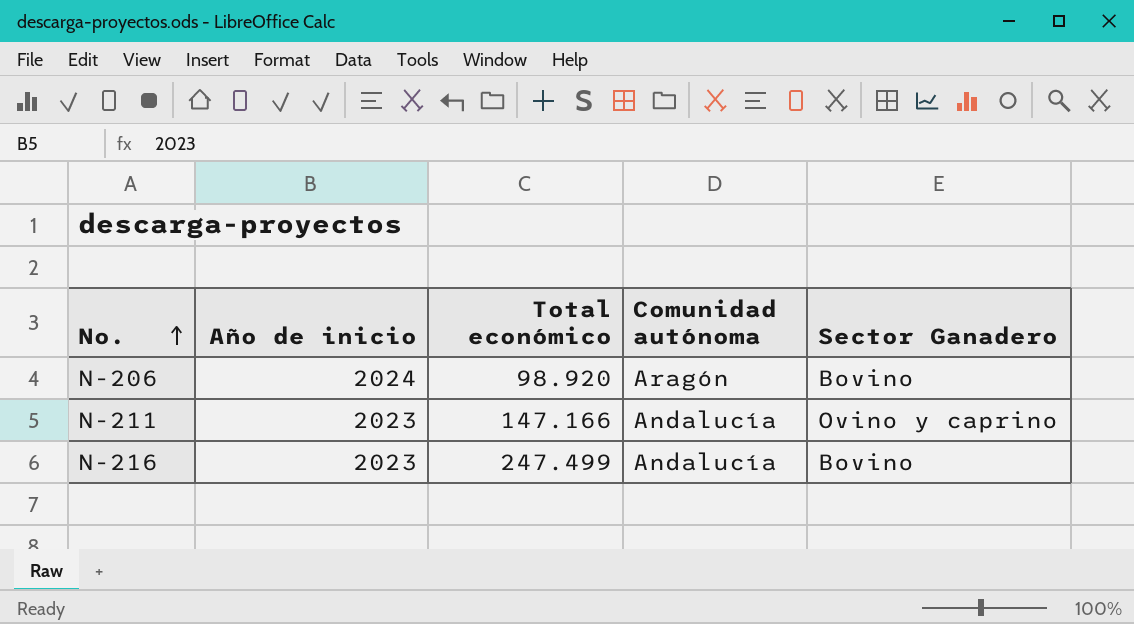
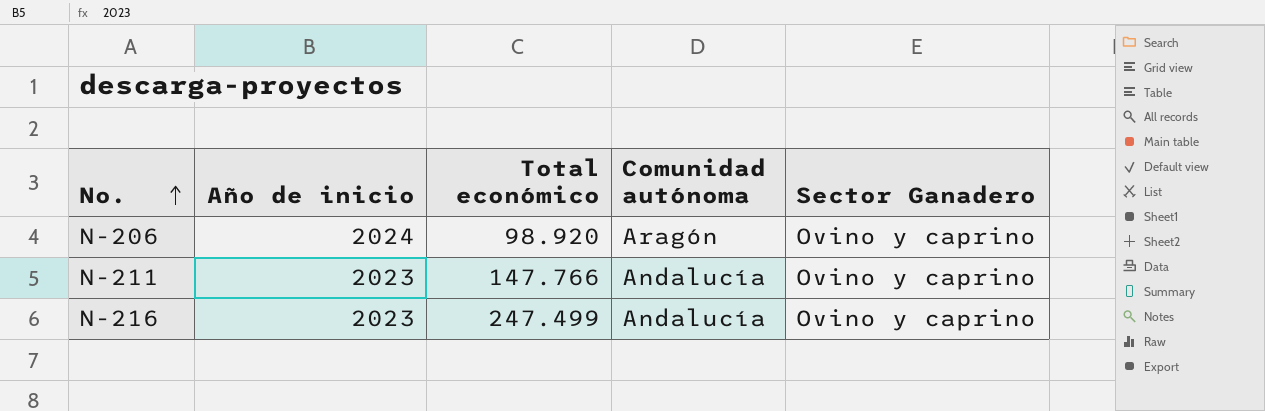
N-206 | Sector Ganadero: Bovino -> Ovino y caprino
N-211 | Total económico: 147.166 -> 147.766
N-216 | Sector Ganadero: Bovino -> Ovino y caprino

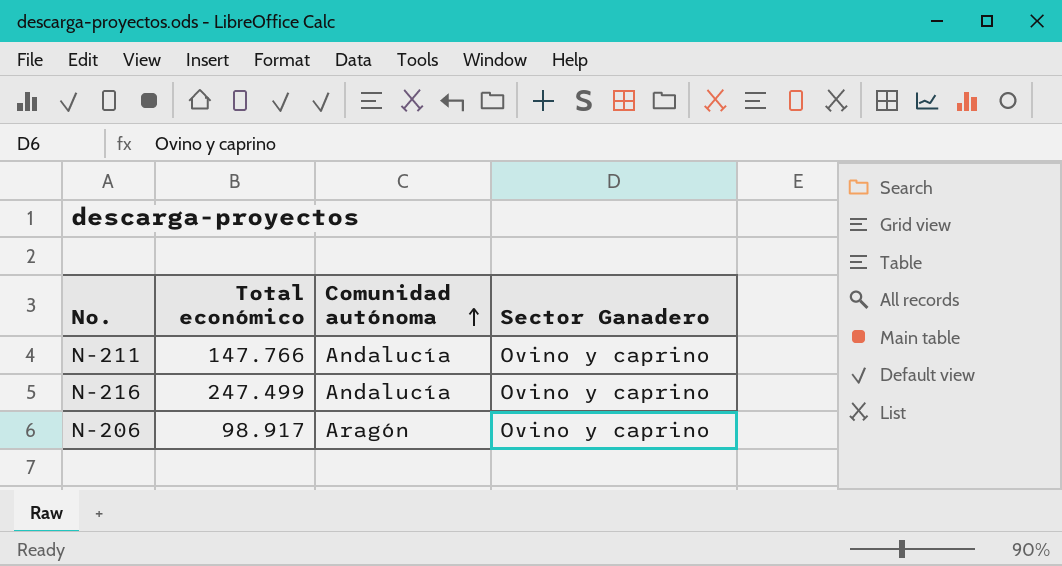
row order: No. ascending -> Comunidad autónoma ascending
column Año de inicio | position: 2 -> none
N-206 | Total económico: 98.920 -> 98.917

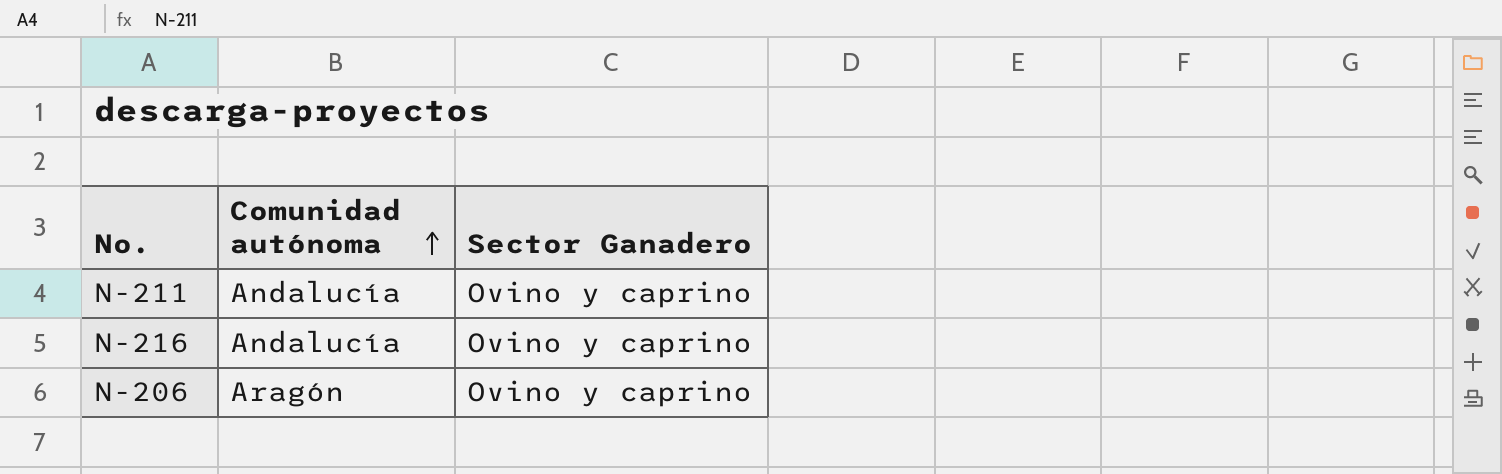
column Total económico | position: 2 -> none

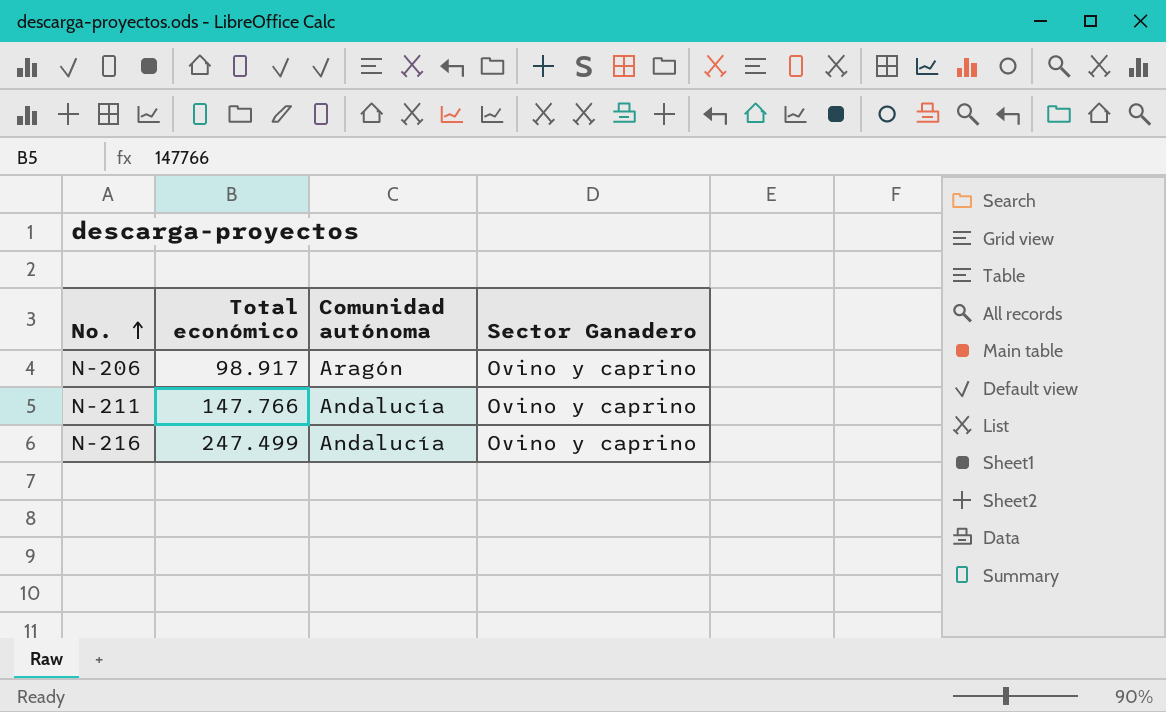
row order: Comunidad autónoma ascending -> No. ascending
column Total económico | position: none -> 2

